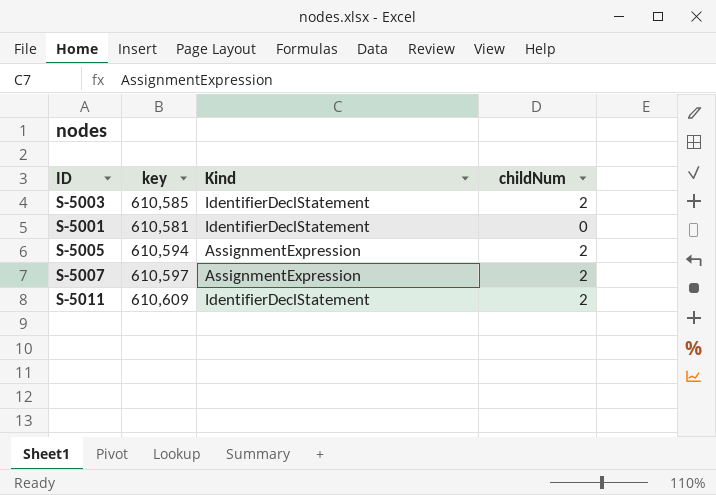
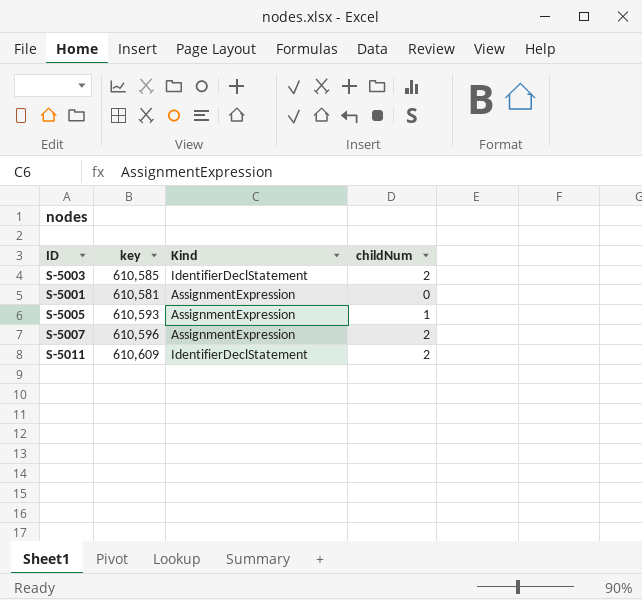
S-5001 | Kind: IdentifierDeclStatement -> AssignmentExpression
S-5005 | key: 610,594 -> 610,593
S-5005 | childNum: 2 -> 1
S-5007 | key: 610,597 -> 610,596

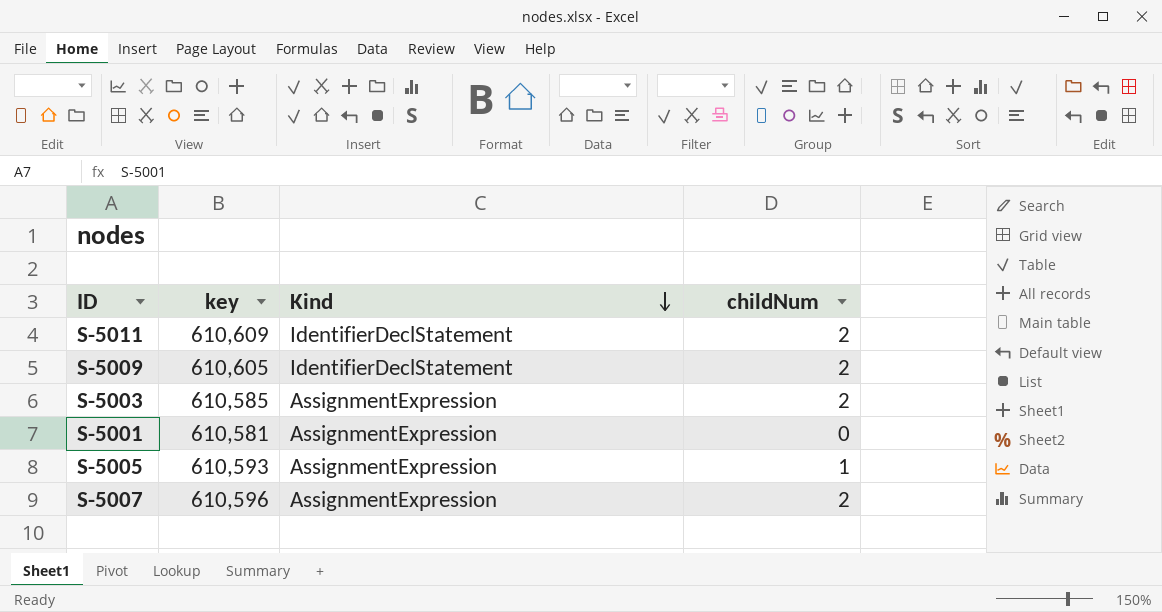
row order: none -> Kind descending
row S-5009: none -> 610,605 | IdentifierDeclStatement | 2
S-5003 | Kind: IdentifierDeclStatement -> AssignmentExpression

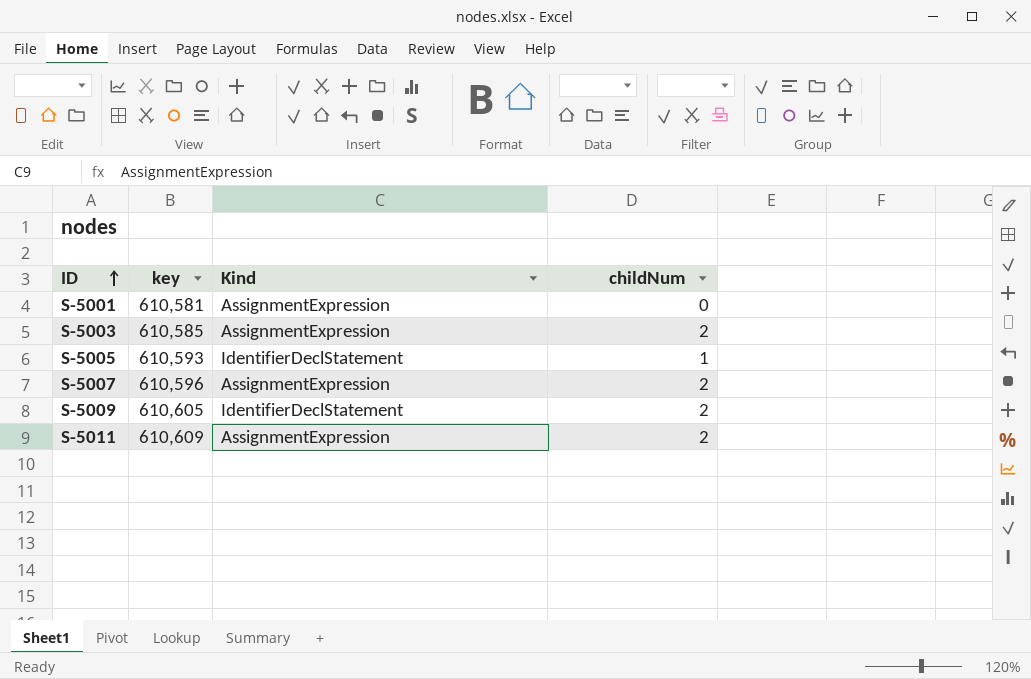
row order: Kind descending -> ID ascending
S-5005 | Kind: AssignmentExpression -> IdentifierDeclStatement
S-5011 | Kind: IdentifierDeclStatement -> AssignmentExpression

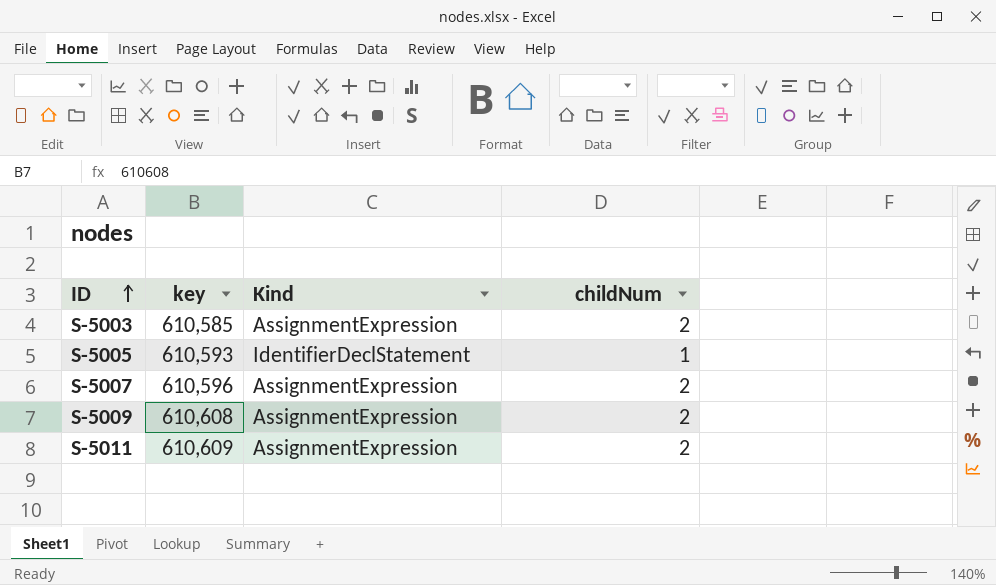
row S-5001: 610,581 | AssignmentExpression | 0 -> none
S-5009 | key: 610,605 -> 610,608
S-5009 | Kind: IdentifierDeclStatement -> AssignmentExpression

